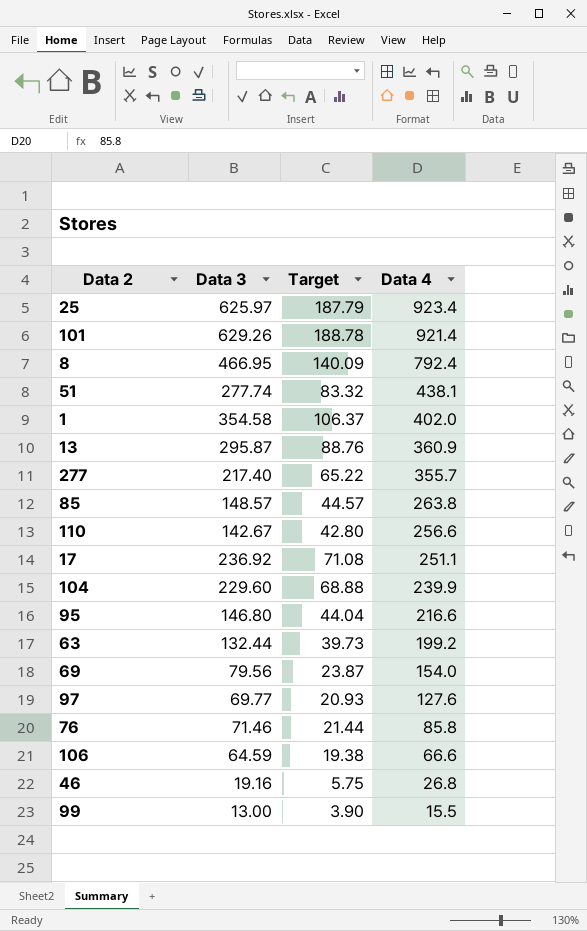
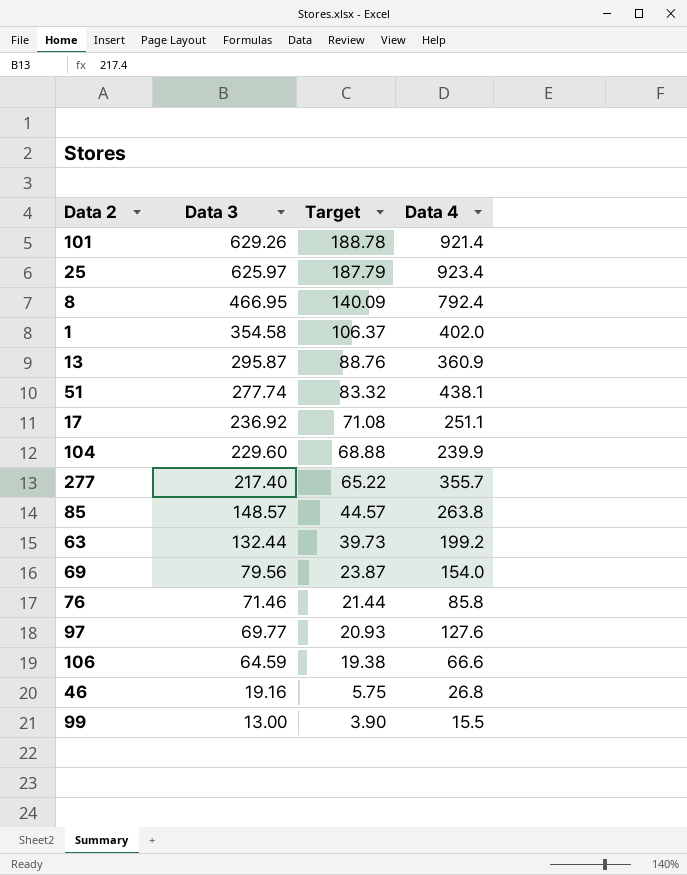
row order: Data 4 descending -> Data 3 descending
row 110: 142.67 | 42.80 | 256.6 -> none
row 95: 146.80 | 44.04 | 216.6 -> none

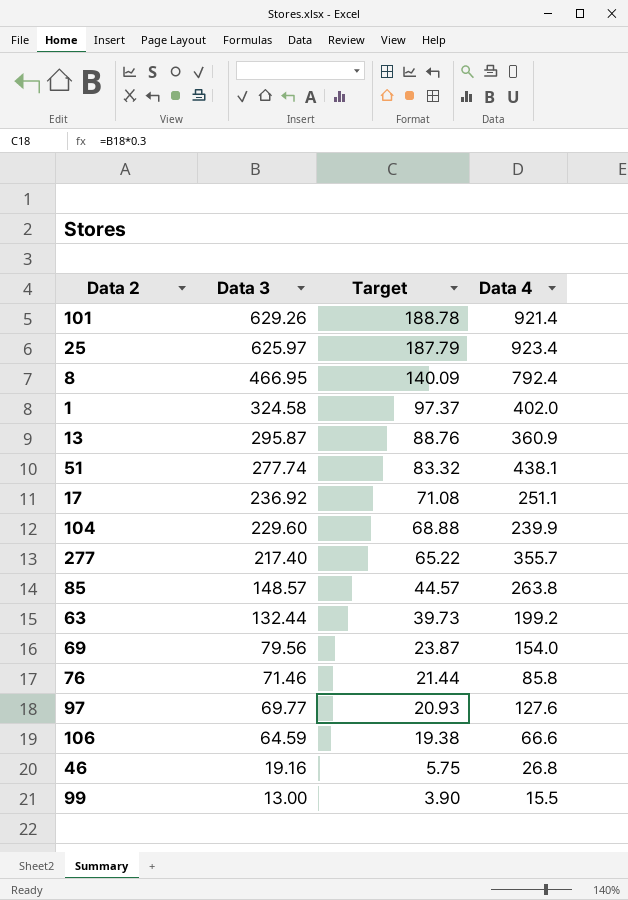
1 | Data 3: 354.58 -> 324.58
1 | Target: 106.37 -> 97.37

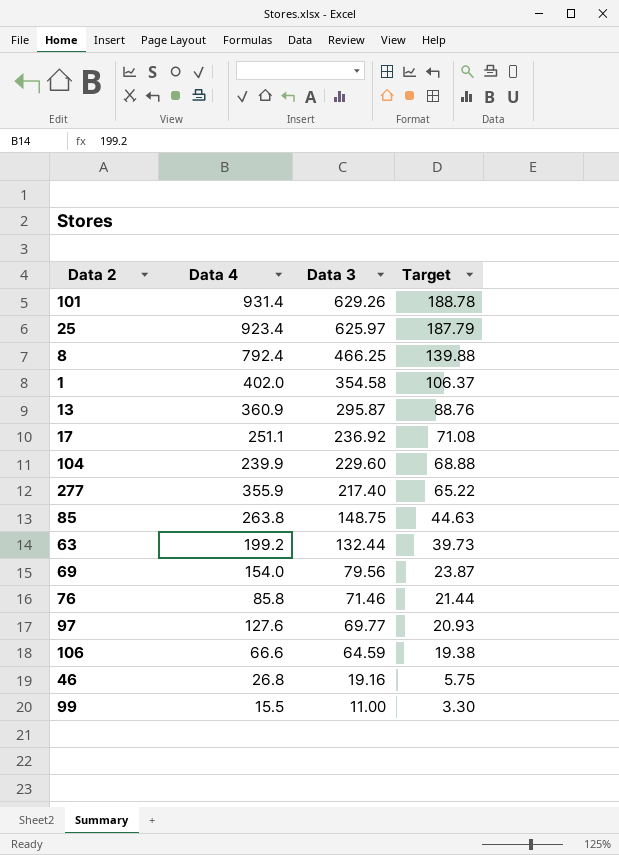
column Data 4 | position: 4 -> 2
row 51: 277.74 | 83.32 | 438.1 -> none
101 | Data 4: 921.4 -> 931.4
8 | Data 3: 466.95 -> 466.25
8 | Target: 140.09 -> 139.88
1 | Data 3: 324.58 -> 354.58
1 | Target: 97.37 -> 106.37
277 | Data 4: 355.7 -> 355.9
85 | Data 3: 148.57 -> 148.75
85 | Target: 44.57 -> 44.63
99 | Data 3: 13.00 -> 11.00
99 | Target: 3.90 -> 3.30

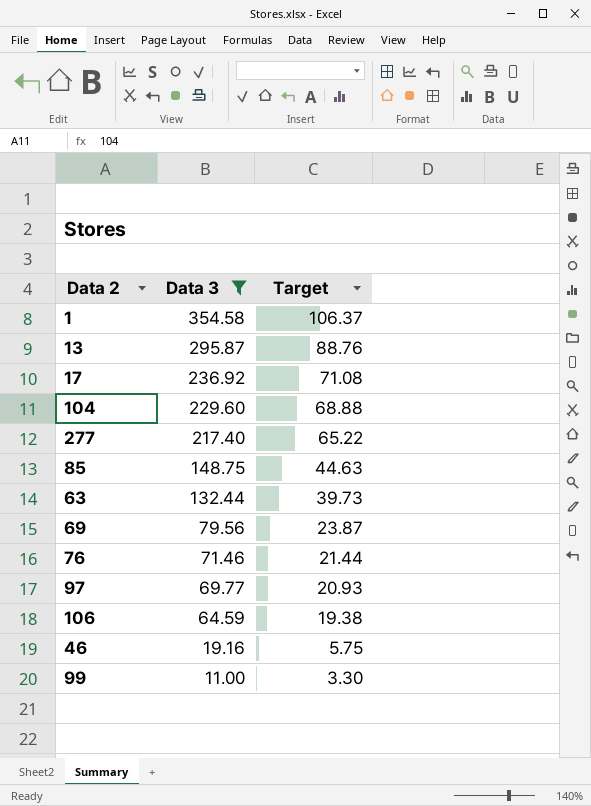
filter: none -> Data 3 <= 354.58
column Data 4 | position: 2 -> none

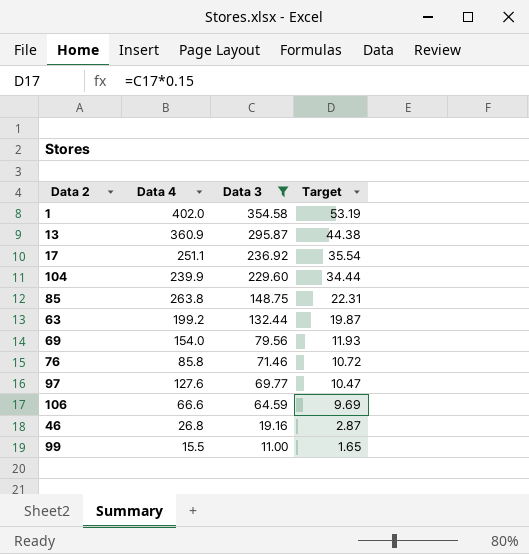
column Data 4 | position: none -> 2
column Target | formula: [Data 3] * 0.3 -> [Data 3] * 0.15
row 277: 217.40 | 65.22 -> none

